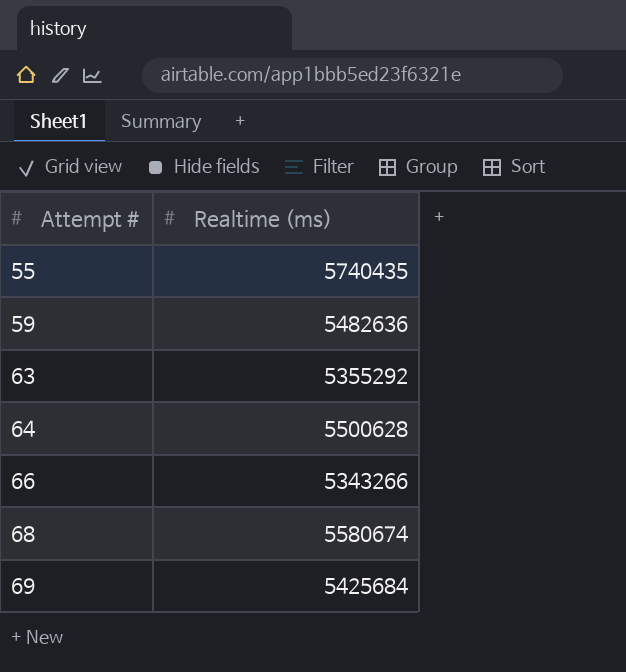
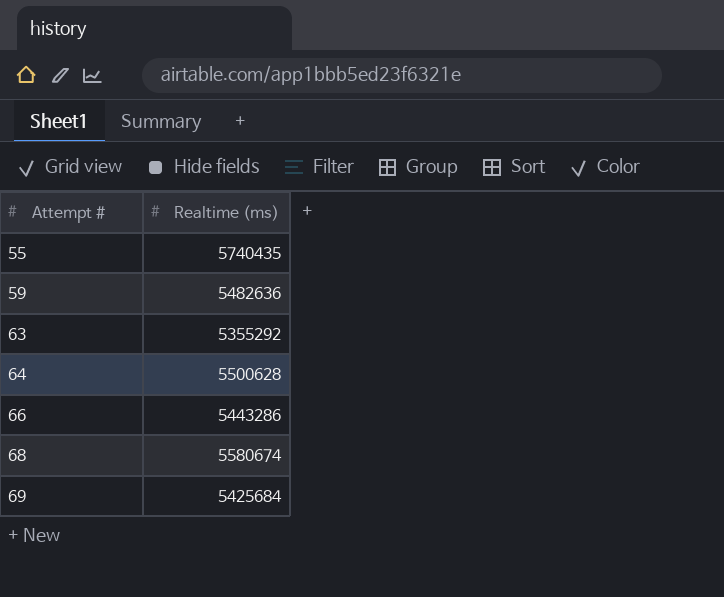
66 | Realtime (ms): 5343266 -> 5443286

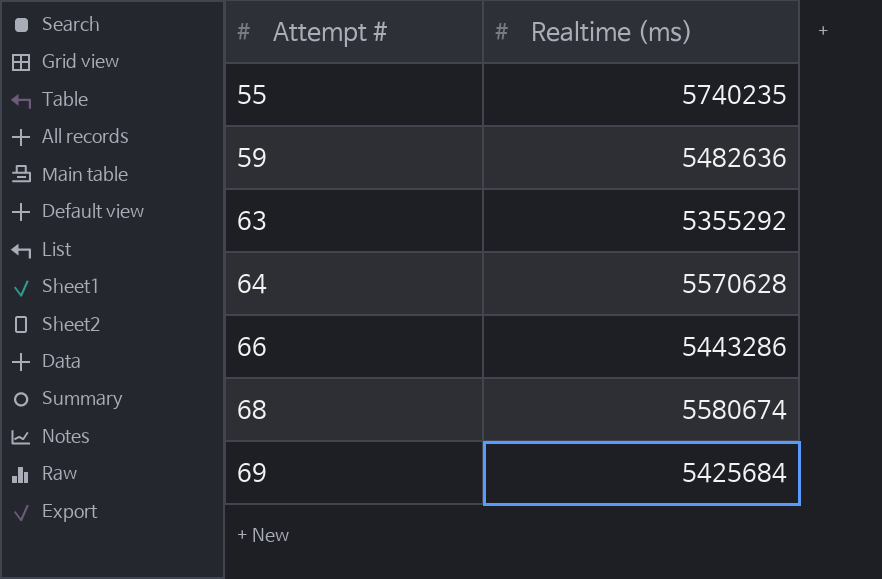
55 | Realtime (ms): 5740435 -> 5740235
64 | Realtime (ms): 5500628 -> 5570628

